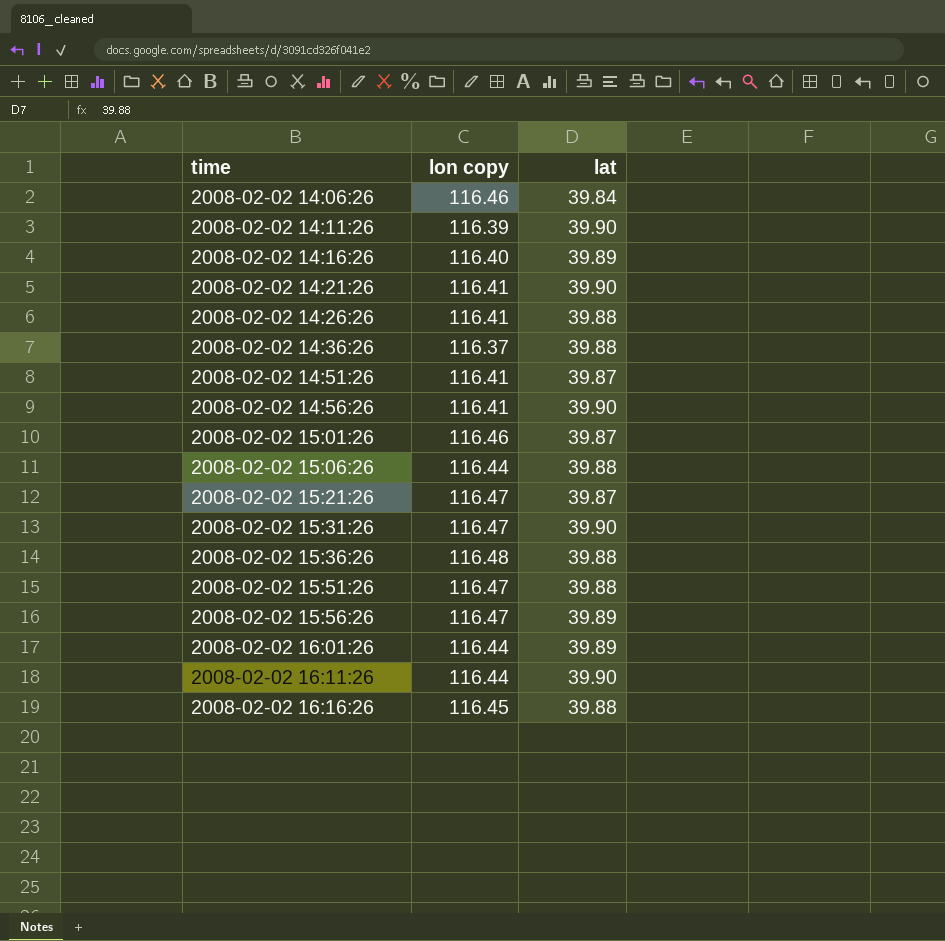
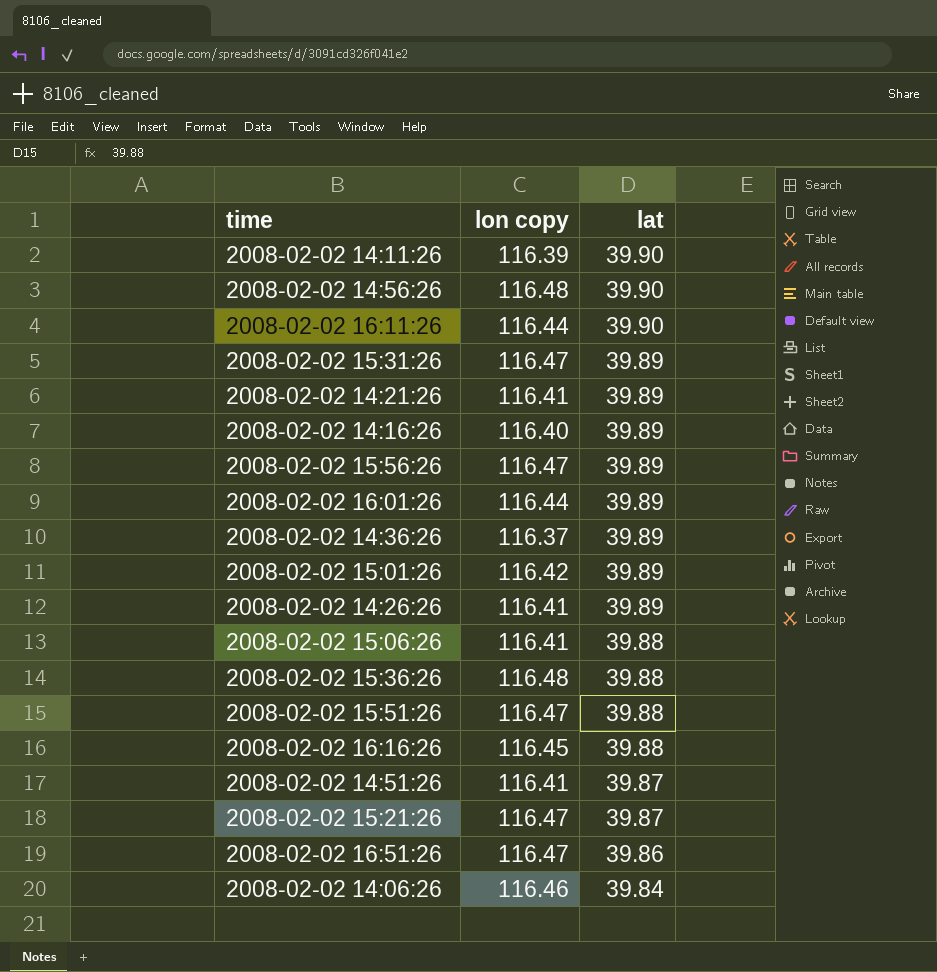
row order: time ascending -> lat descending
2008-02-02 14:56:26 | lon copy: 116.41 -> 116.48
2008-02-02 15:31:26 | lat: 39.90 -> 39.89
2008-02-02 14:21:26 | lat: 39.90 -> 39.89
2008-02-02 14:36:26 | lat: 39.88 -> 39.89
2008-02-02 15:01:26 | lon copy: 116.46 -> 116.42
2008-02-02 15:01:26 | lat: 39.87 -> 39.89
2008-02-02 14:26:26 | lat: 39.88 -> 39.89
2008-02-02 15:06:26 | lon copy: 116.44 -> 116.41
row 2008-02-02 16:51:26: none -> 116.47 | 39.86

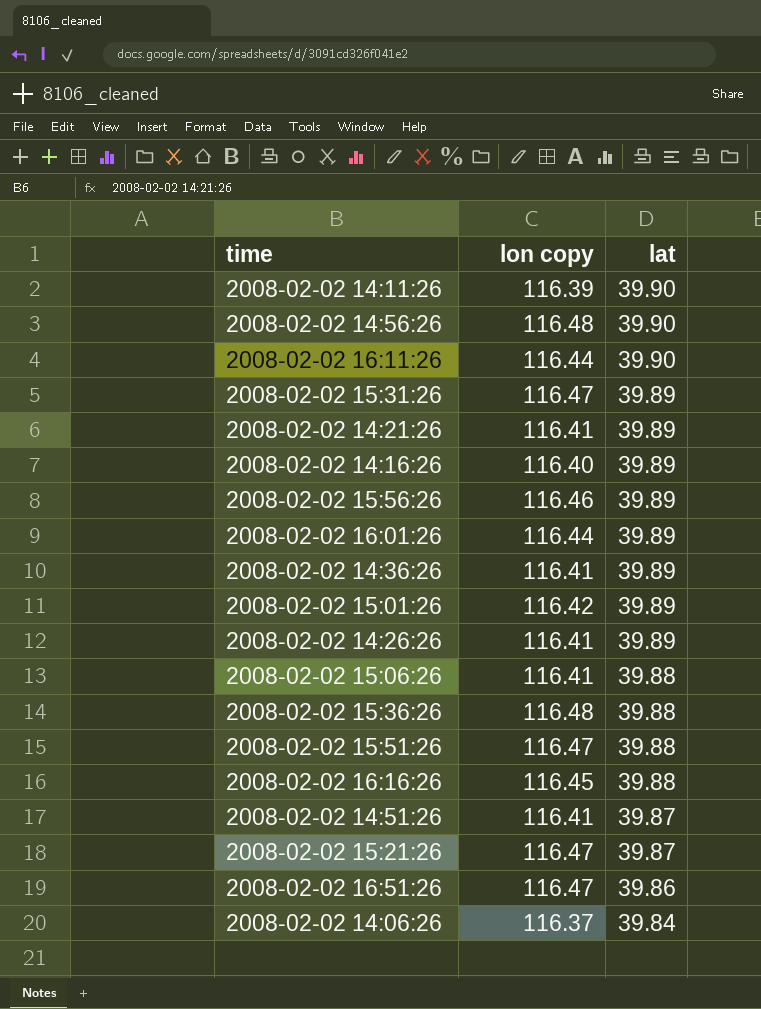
2008-02-02 15:56:26 | lon copy: 116.47 -> 116.46
2008-02-02 14:36:26 | lon copy: 116.37 -> 116.41
2008-02-02 14:06:26 | lon copy: 116.46 -> 116.37

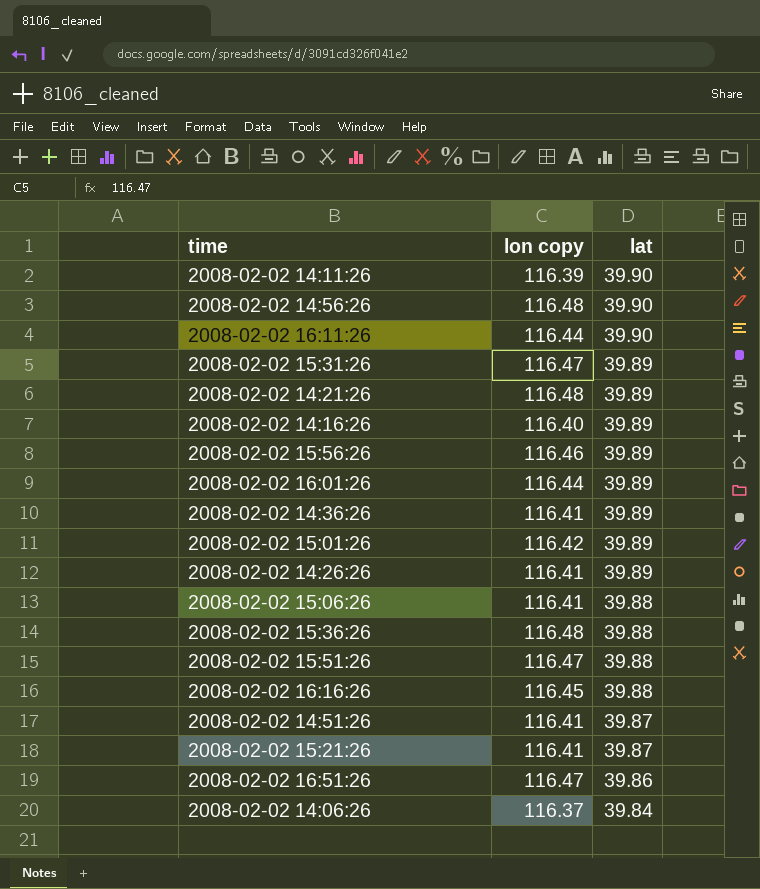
2008-02-02 14:21:26 | lon copy: 116.41 -> 116.48
2008-02-02 15:21:26 | lon copy: 116.47 -> 116.41

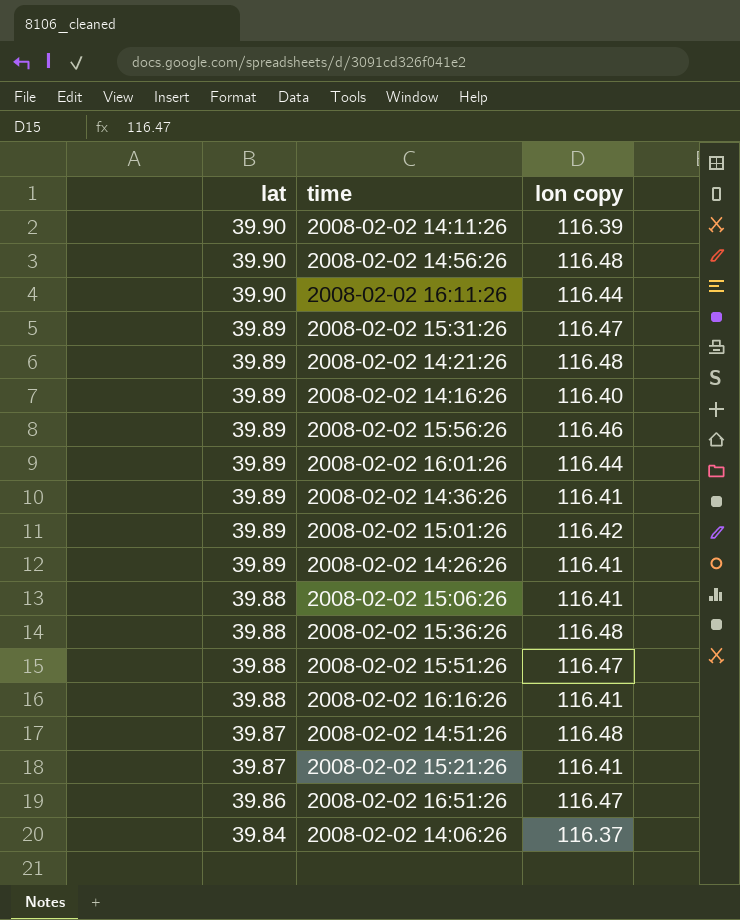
column lat | position: 3 -> 1
2008-02-02 16:16:26 | lon copy: 116.45 -> 116.41
2008-02-02 14:51:26 | lon copy: 116.41 -> 116.48

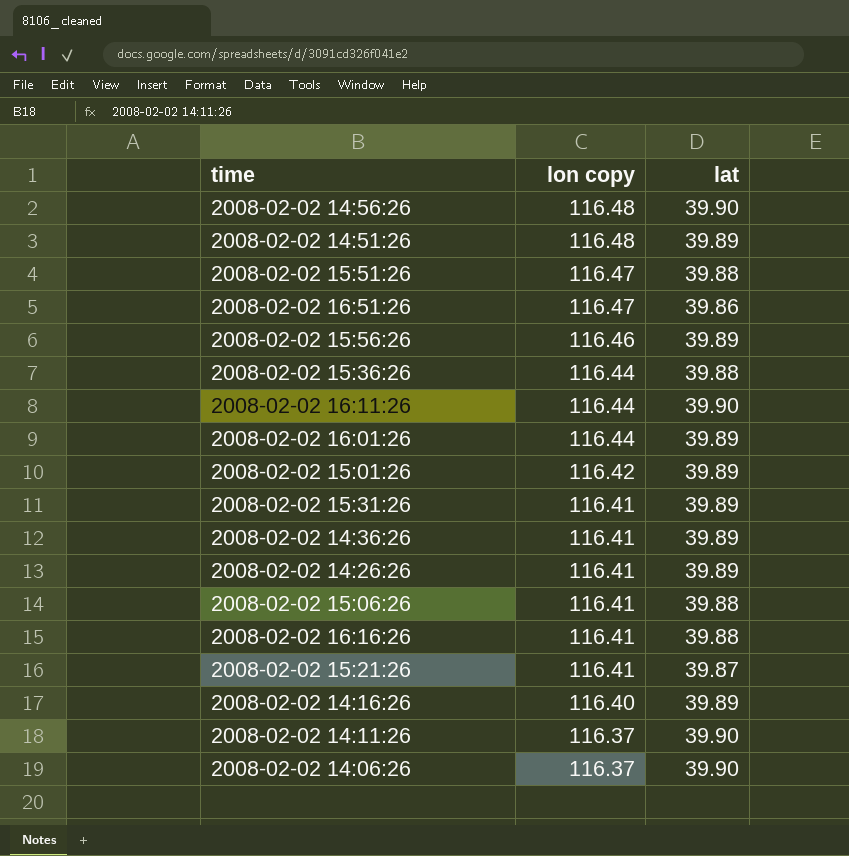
row order: lat descending -> lon copy descending
column lat | position: 1 -> 3
row 2008-02-02 14:21:26: 39.89 | 116.48 -> none
2008-02-02 14:51:26 | lat: 39.87 -> 39.89
2008-02-02 15:36:26 | lon copy: 116.48 -> 116.44
2008-02-02 15:31:26 | lon copy: 116.47 -> 116.41
2008-02-02 14:11:26 | lon copy: 116.39 -> 116.37
2008-02-02 14:06:26 | lat: 39.84 -> 39.90

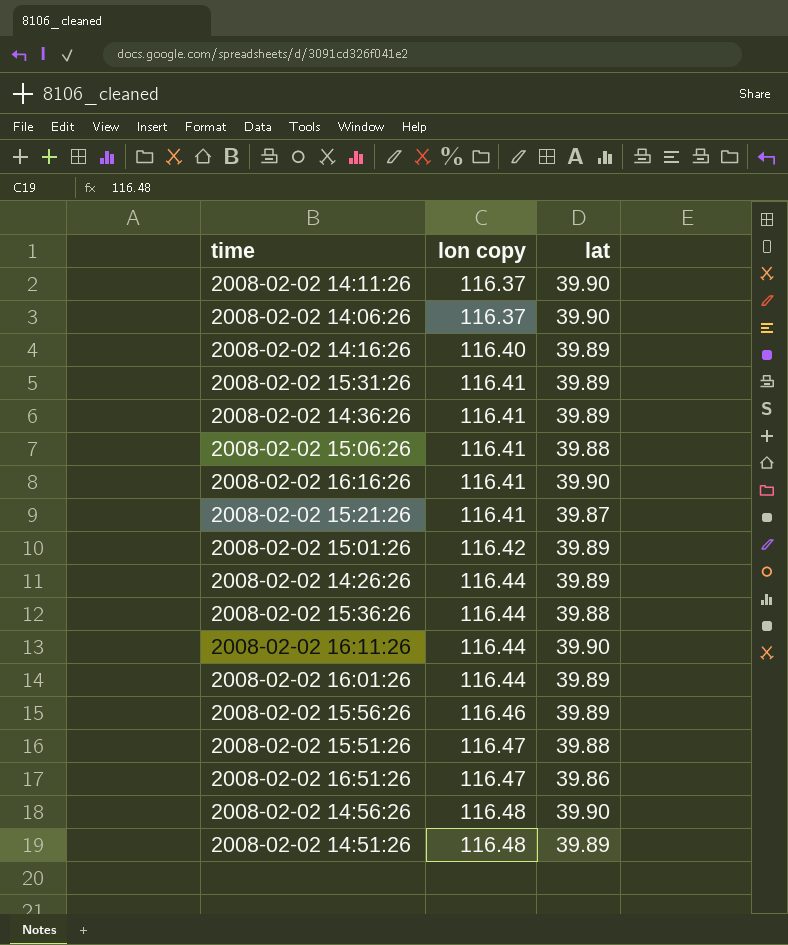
row order: lon copy descending -> lon copy ascending
2008-02-02 16:16:26 | lat: 39.88 -> 39.90
2008-02-02 14:26:26 | lon copy: 116.41 -> 116.44

